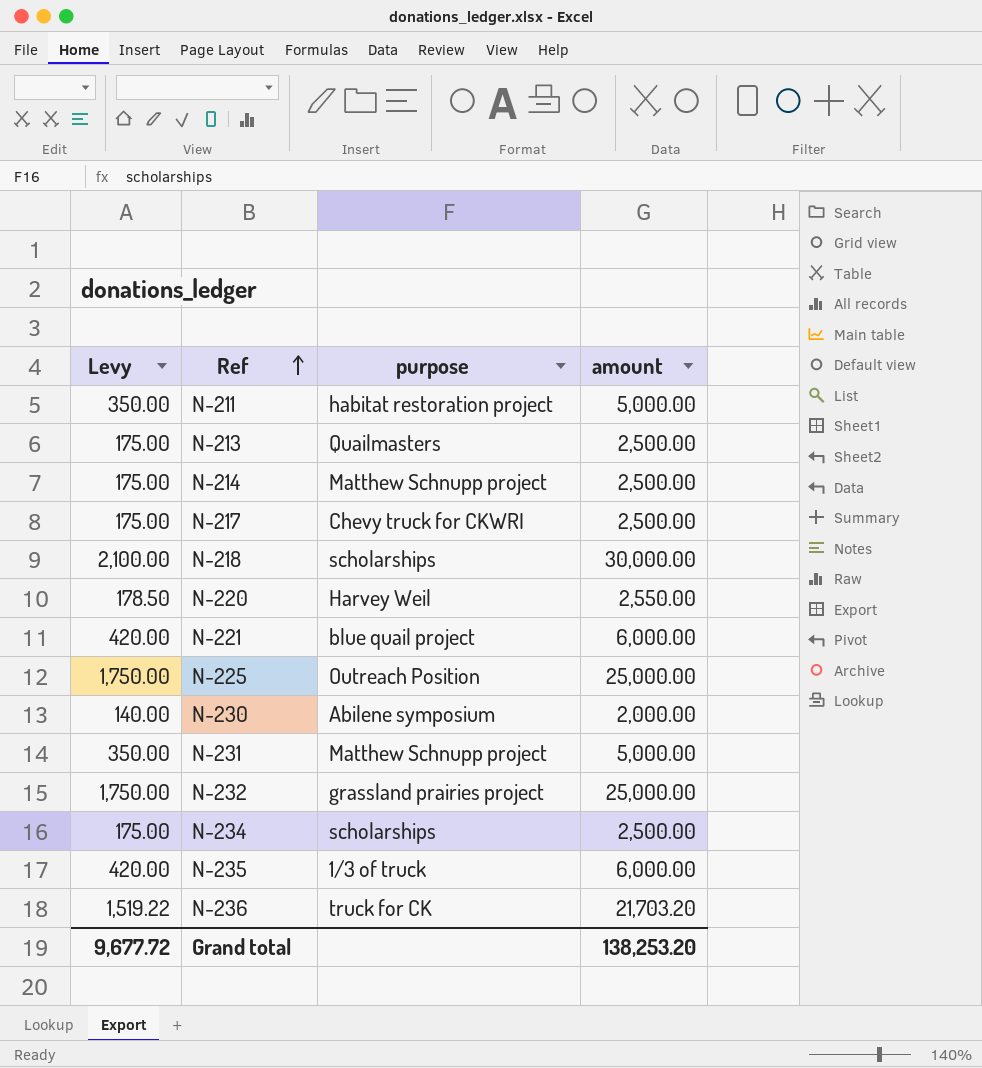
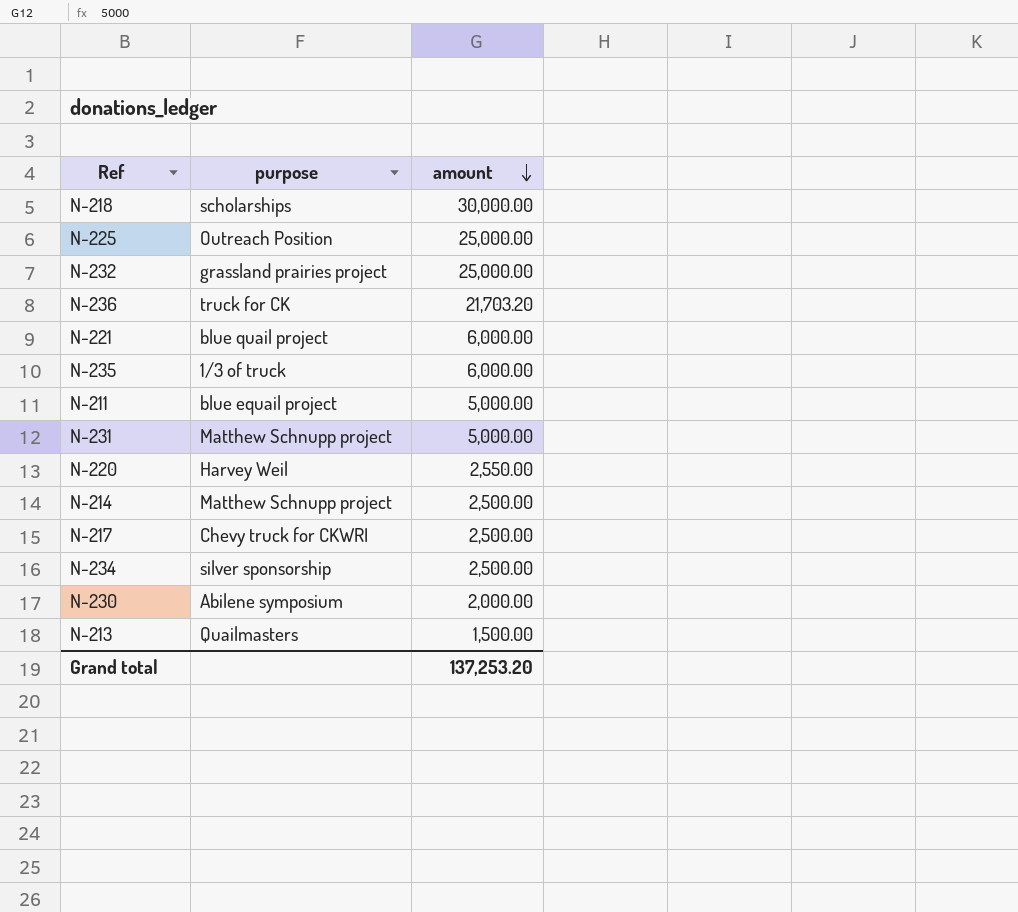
row order: Ref ascending -> amount descending
column Levy | formula: [amount] * 0.07 -> none
N-211 | purpose: habitat restoration project -> blue equail project
N-234 | purpose: scholarships -> silver sponsorship
N-213 | amount: 2,500.00 -> 1,500.00
Grand total | amount: 138,253.20 -> 137,253.20

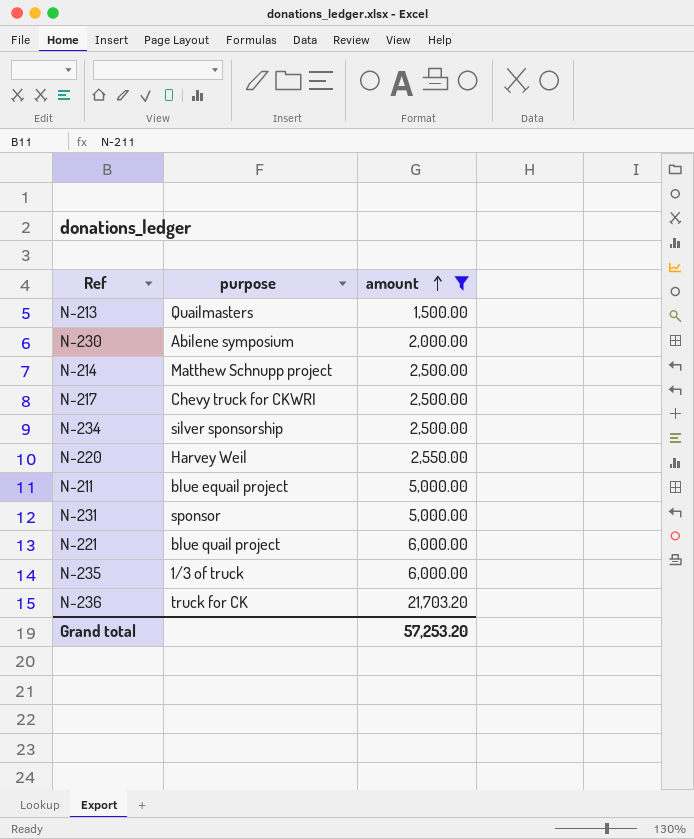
filter: none -> amount <= 21,703.20
row order: amount descending -> amount ascending
N-231 | purpose: Matthew Schnupp project -> sponsor
Grand total | amount: 137,253.20 -> 57,253.20

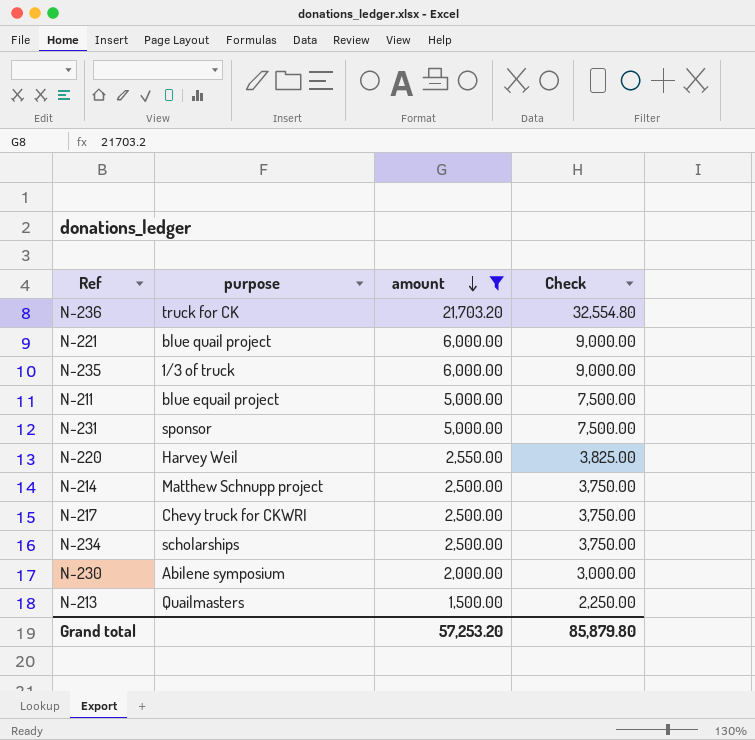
row order: amount ascending -> amount descending
column Check | formula: none -> [amount] * 1.5
N-234 | purpose: silver sponsorship -> scholarships

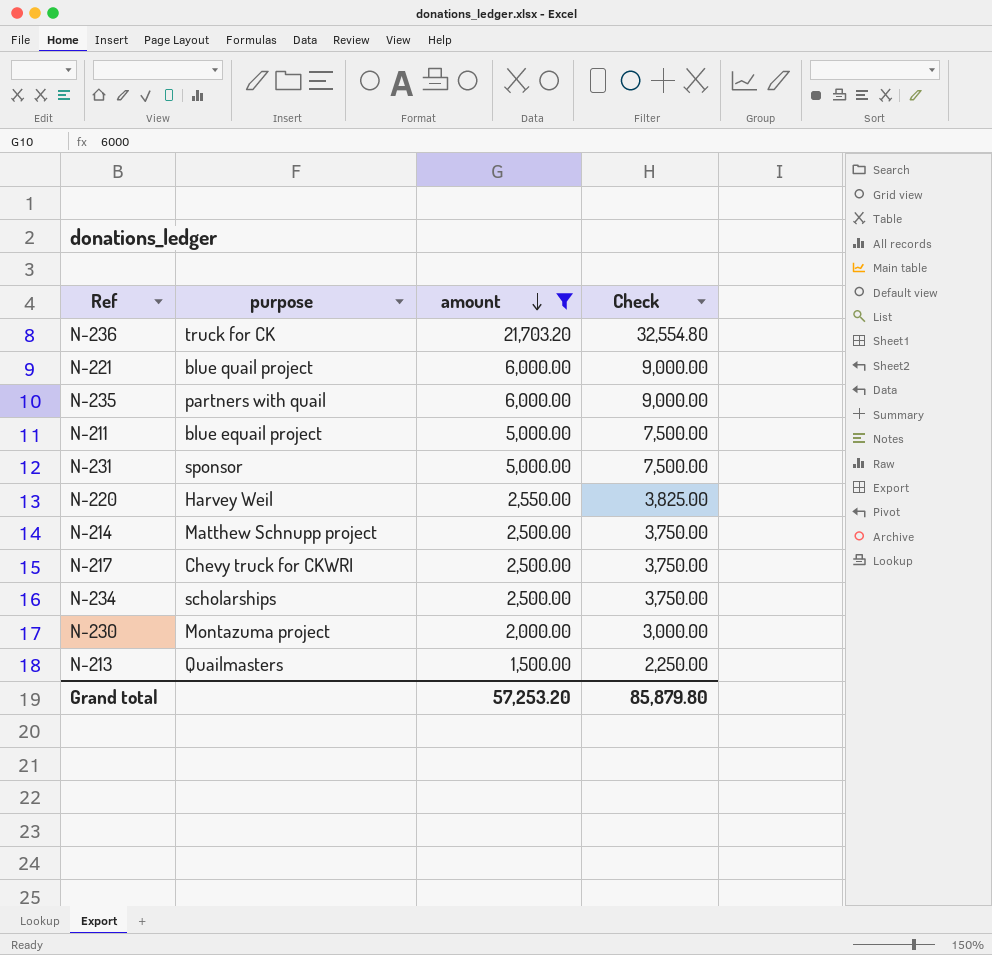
N-235 | purpose: 1/3 of truck -> partners with quail
N-230 | purpose: Abilene symposium -> Montazuma project

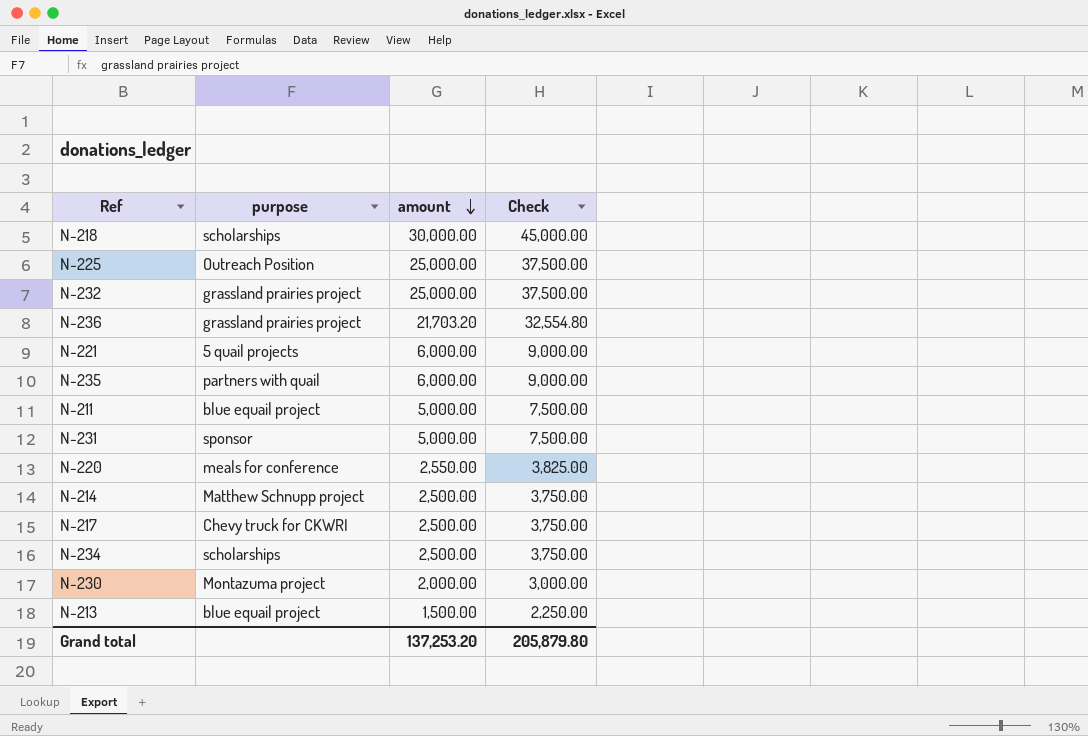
filter: amount <= 21,703.20 -> none
N-236 | purpose: truck for CK -> grassland prairies project
N-221 | purpose: blue quail project -> 5 quail projects
N-220 | purpose: Harvey Weil -> meals for conference
N-213 | purpose: Quailmasters -> blue equail project
Grand total | amount: 57,253.20 -> 137,253.20
Grand total | Check: 85,879.80 -> 205,879.80

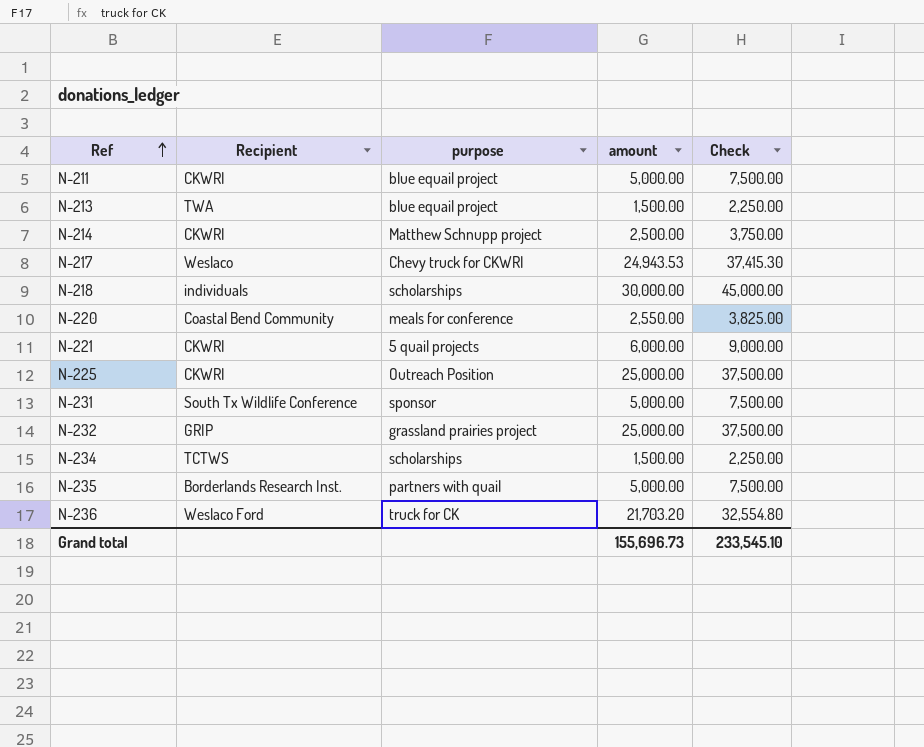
row order: amount descending -> Ref ascending
column Recipient | position: none -> 2
row N-230: Montazuma project | 2,000.00 | 3,000.00 -> none
N-217 | amount: 2,500.00 -> 24,943.53
N-217 | Check: 3,750.00 -> 37,415.30
N-234 | amount: 2,500.00 -> 1,500.00
N-234 | Check: 3,750.00 -> 2,250.00
N-235 | amount: 6,000.00 -> 5,000.00
N-235 | Check: 9,000.00 -> 7,500.00
N-236 | purpose: grassland prairies project -> truck for CK
Grand total | amount: 137,253.20 -> 155,696.73
Grand total | Check: 205,879.80 -> 233,545.10

